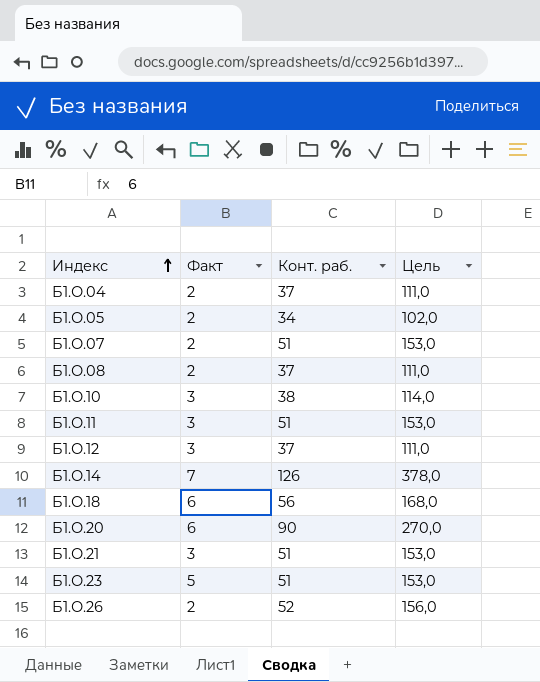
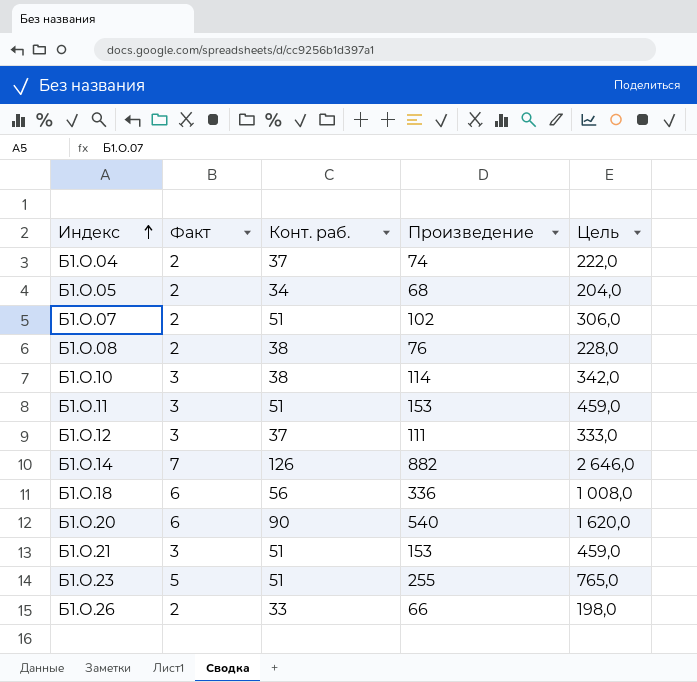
column Произведение | formula: none -> [Факт] * [Конт. раб.]
column Цель | formula: [Конт. раб.] * 3 -> [Произведение] * 3
Б1.О.08 | Конт. раб.: 37 -> 38
Б1.О.26 | Конт. раб.: 52 -> 33

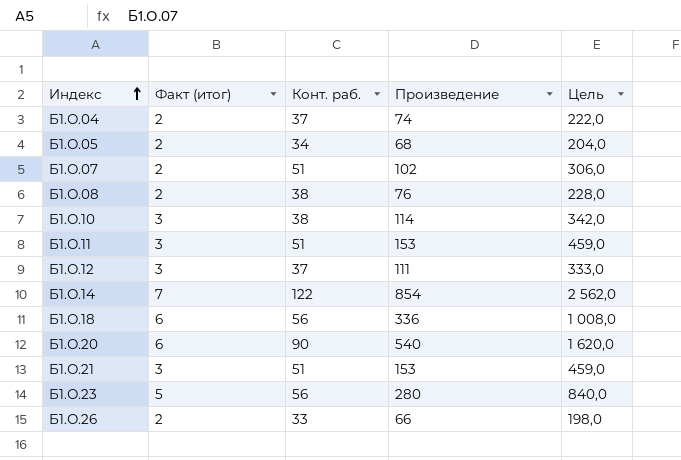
column name: Факт -> Факт (итог)
Б1.О.14 | Конт. раб.: 126 -> 122
Б1.О.14 | Произведение: 882 -> 854
Б1.О.14 | Цель: 2 646,0 -> 2 562,0
Б1.О.23 | Конт. раб.: 51 -> 56
Б1.О.23 | Произведение: 255 -> 280
Б1.О.23 | Цель: 765,0 -> 840,0

